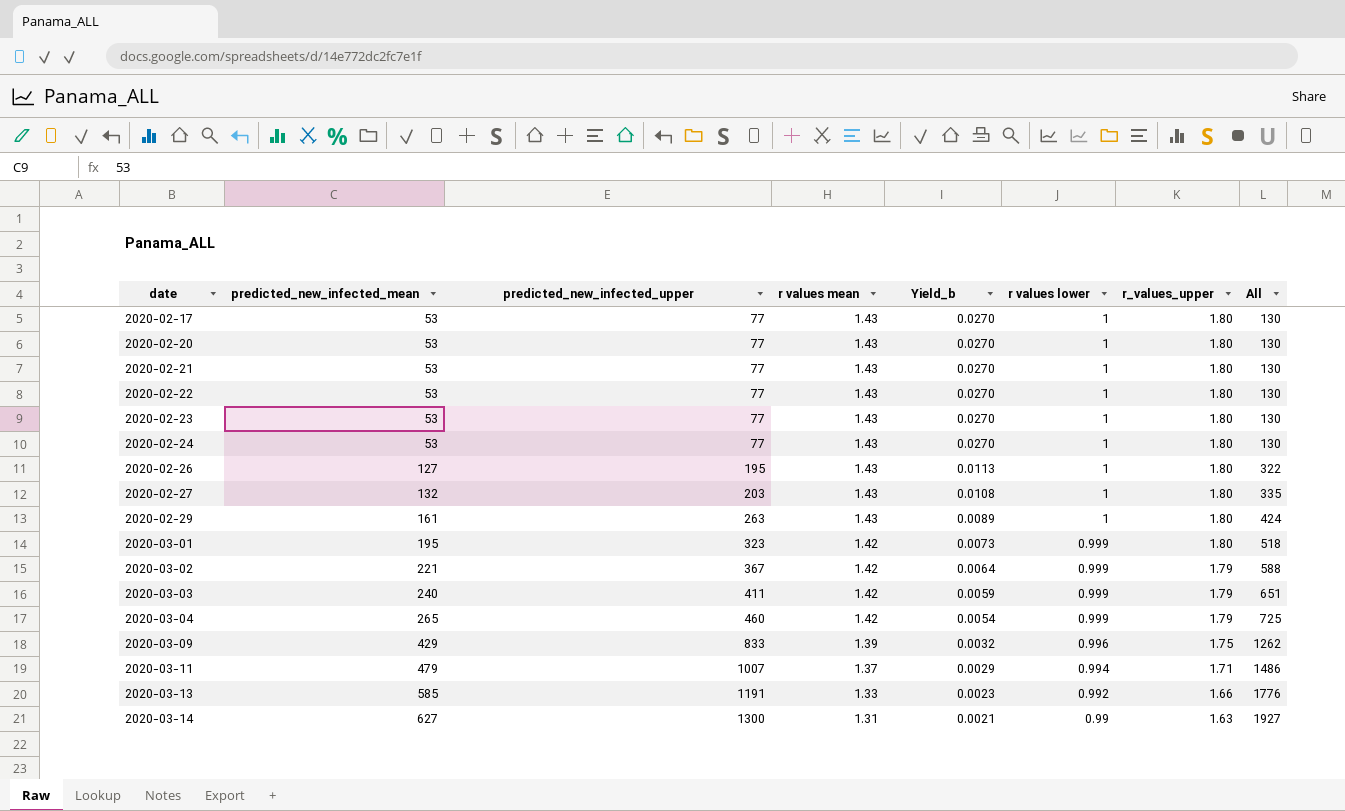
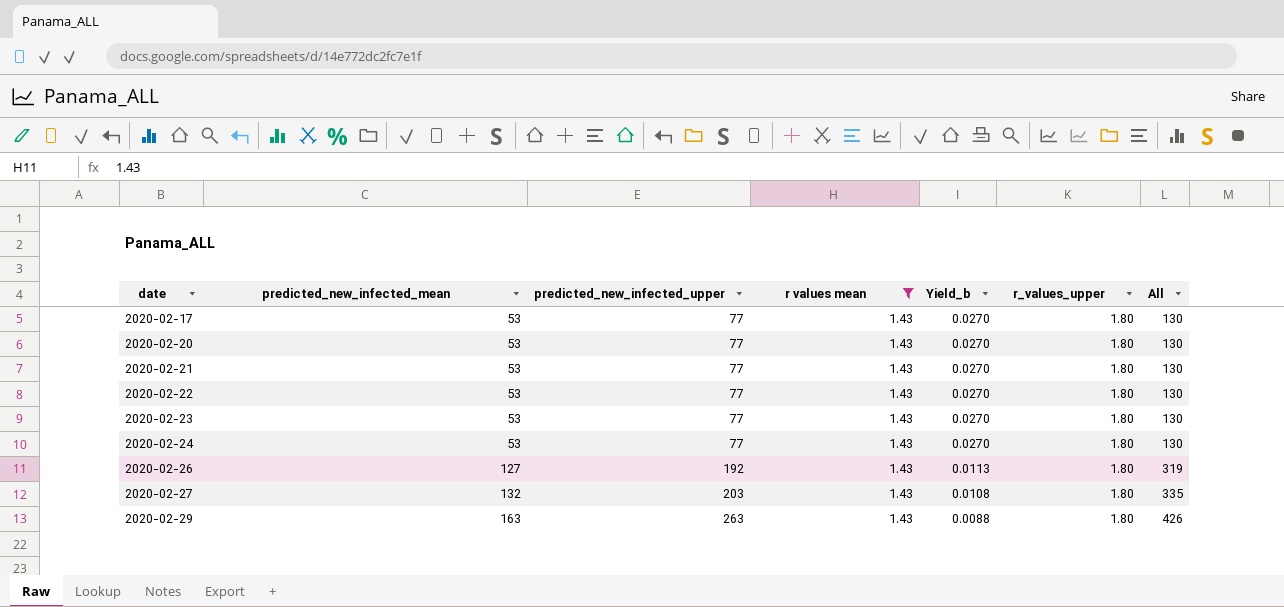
filter: none -> r values mean = 1.43
column r values lower | position: 6 -> none
2020-02-26 | predicted_new_infected_upper: 195 -> 192
2020-02-26 | All: 322 -> 319
2020-02-29 | predicted_new_infected_mean: 161 -> 163
2020-02-29 | Yield_b: 0.0089 -> 0.0088
2020-02-29 | All: 424 -> 426

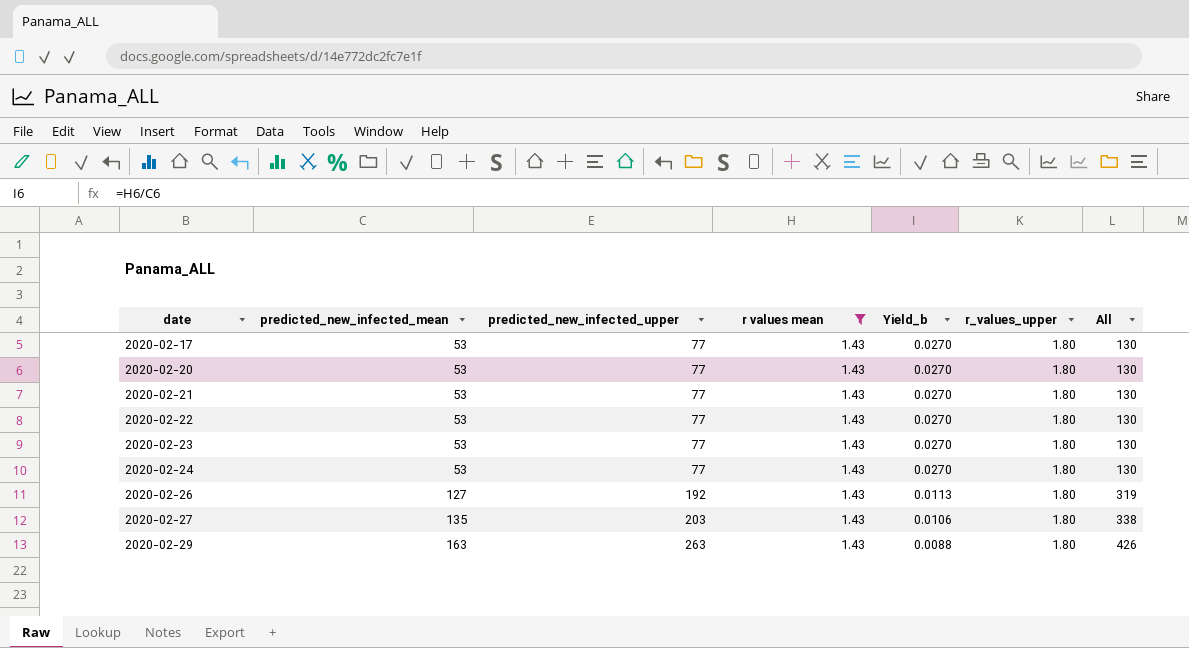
2020-02-27 | predicted_new_infected_mean: 132 -> 135
2020-02-27 | Yield_b: 0.0108 -> 0.0106
2020-02-27 | All: 335 -> 338

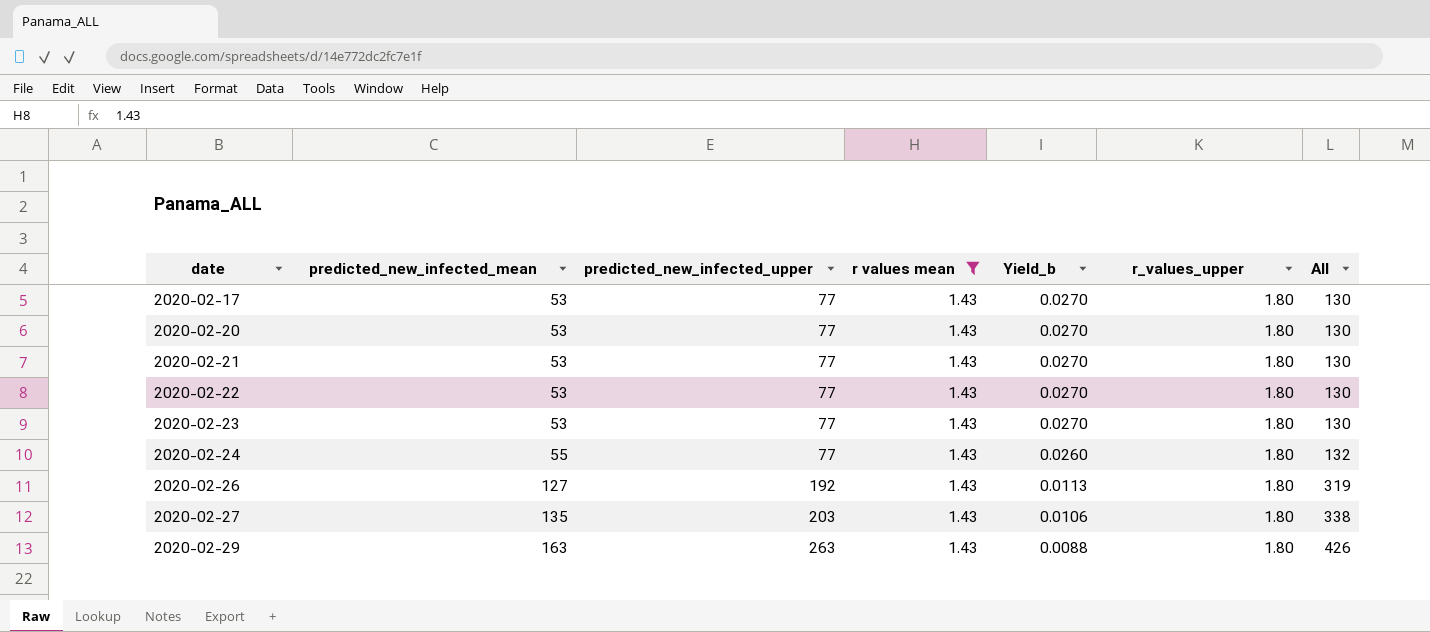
2020-02-24 | predicted_new_infected_mean: 53 -> 55
2020-02-24 | Yield_b: 0.0270 -> 0.0260
2020-02-24 | All: 130 -> 132

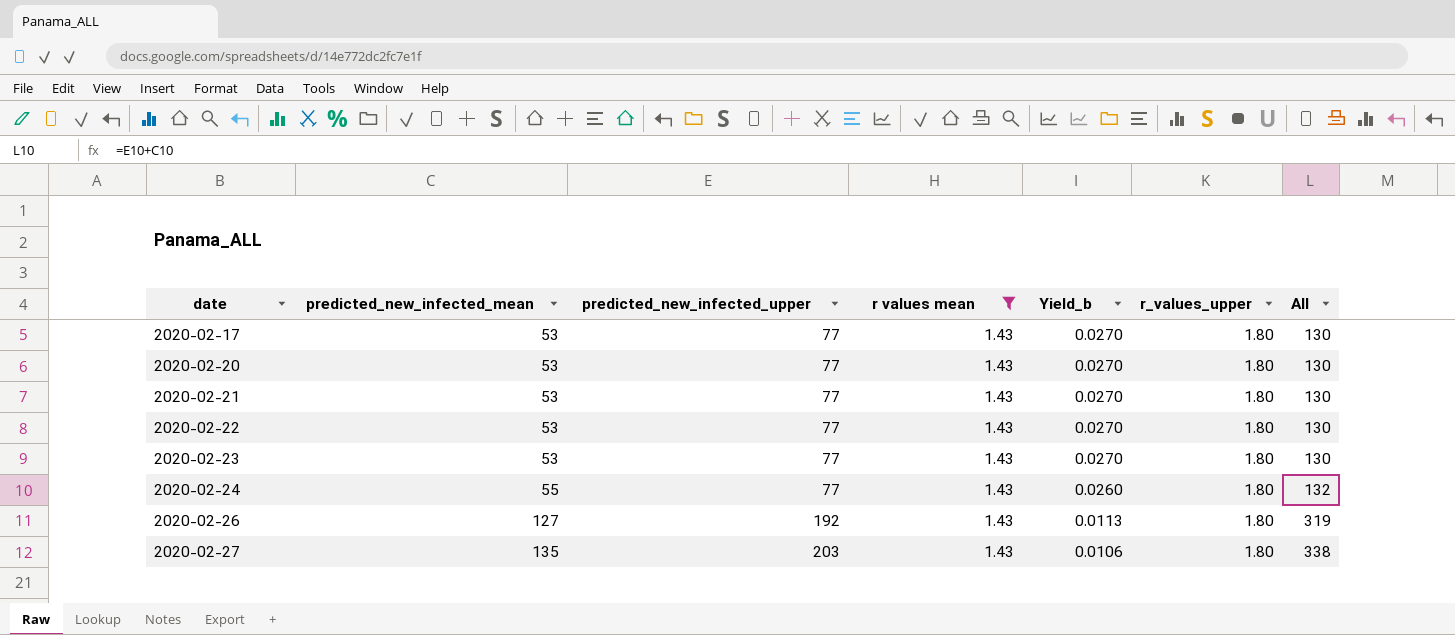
row 2020-02-29: 163 | 263 | 1.43 | 0.0088 | 1.80 | 426 -> none

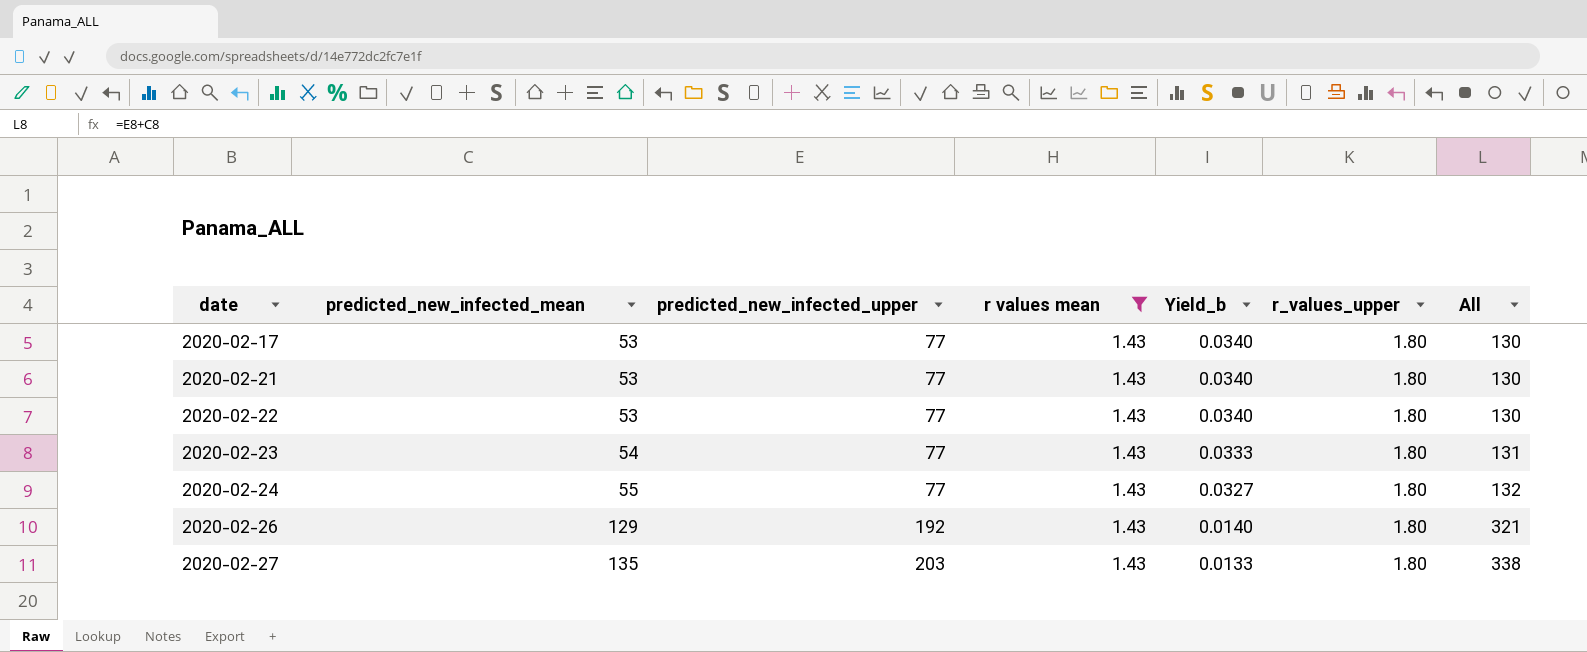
column Yield_b | formula: [r values mean] / [predicted_new_infected_mean] -> [r_values_upper] / [predicted_new_infected_mean]
row 2020-02-20: 53 | 77 | 1.43 | 0.0270 | 1.80 | 130 -> none
2020-02-23 | predicted_new_infected_mean: 53 -> 54
2020-02-23 | All: 130 -> 131
2020-02-26 | predicted_new_infected_mean: 127 -> 129
2020-02-26 | All: 319 -> 321

